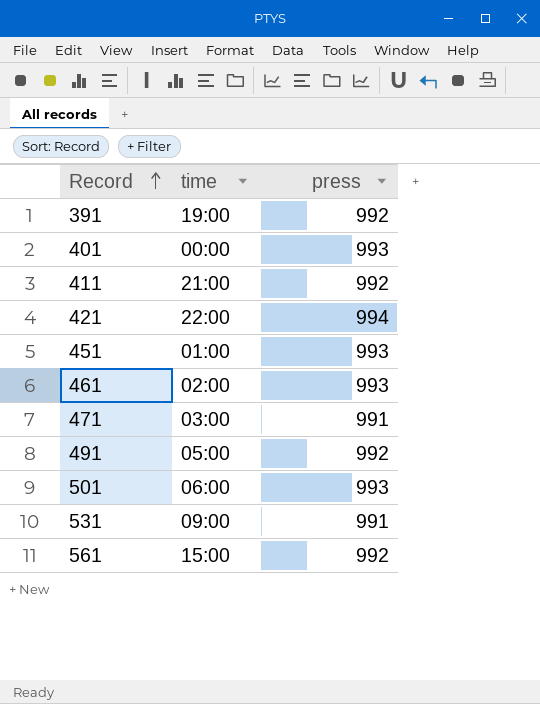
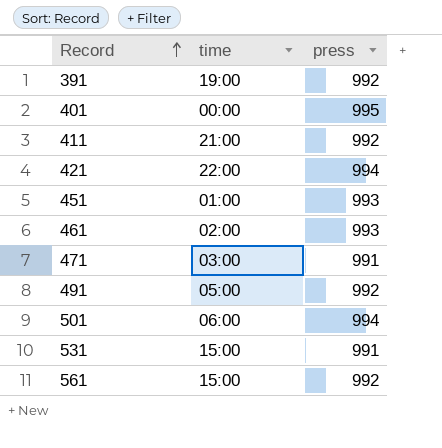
401 | press: 993 -> 995
501 | press: 993 -> 994
531 | time: 09:00 -> 15:00

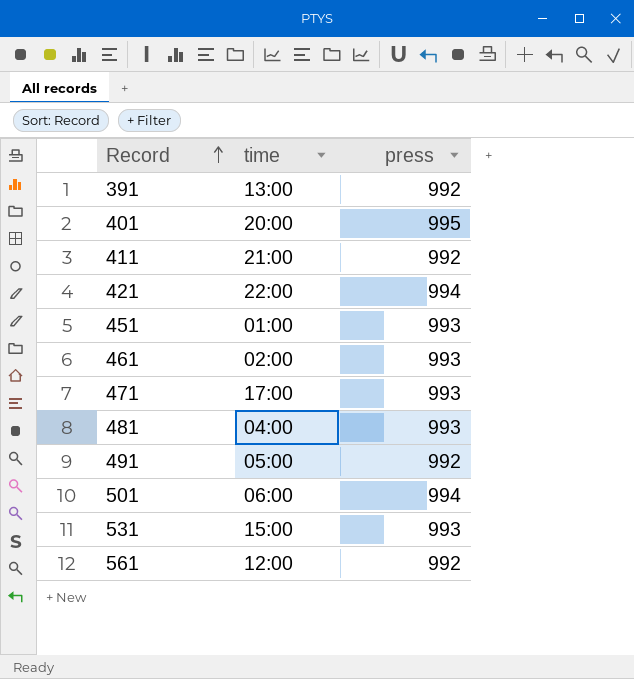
391 | time: 19:00 -> 13:00
401 | time: 00:00 -> 20:00
471 | time: 03:00 -> 17:00
471 | press: 991 -> 993
row 481: none -> 04:00 | 993
531 | press: 991 -> 993
561 | time: 15:00 -> 12:00

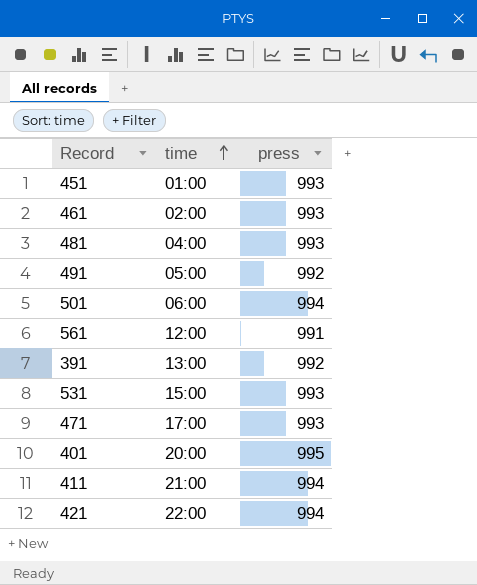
row order: Record ascending -> time ascending
561 | press: 992 -> 991
411 | press: 992 -> 994

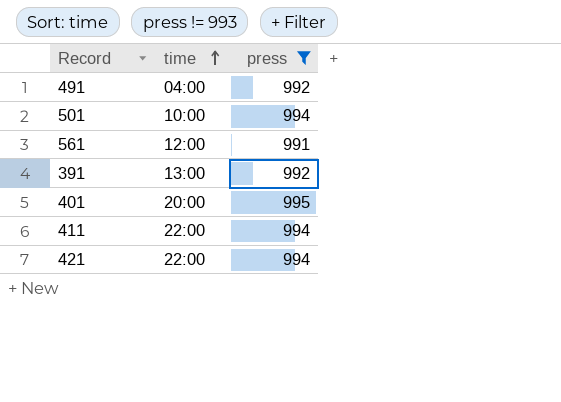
filter: none -> press != 993
491 | time: 05:00 -> 04:00
501 | time: 06:00 -> 10:00
411 | time: 21:00 -> 22:00

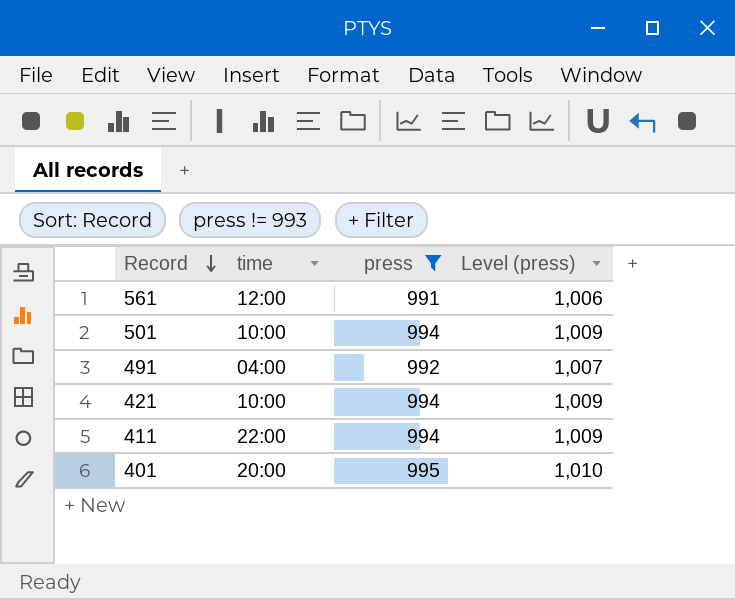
row order: time ascending -> Record descending
column Level (press) | formula: none -> [press] + 15
row 391: 13:00 | 992 -> none
421 | time: 22:00 -> 10:00

